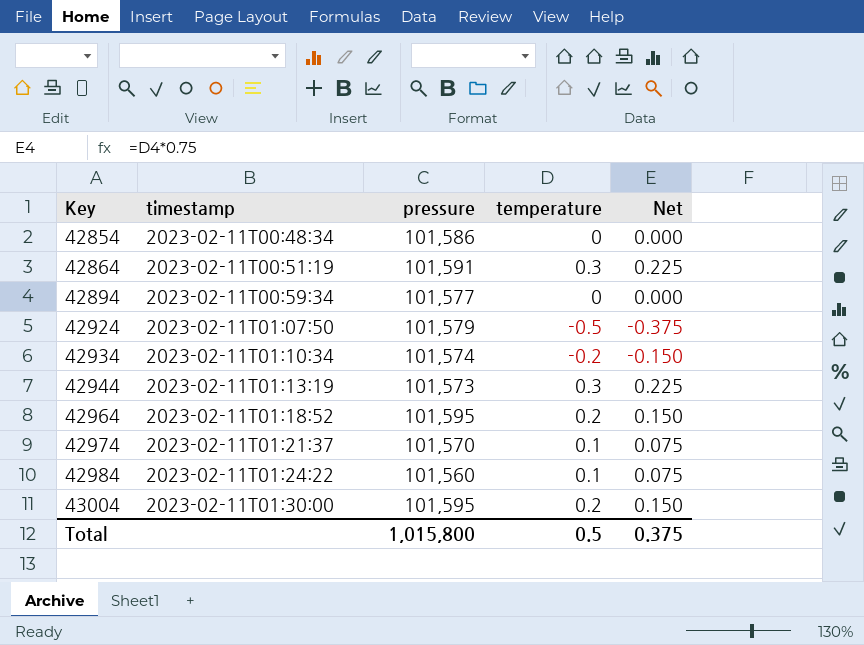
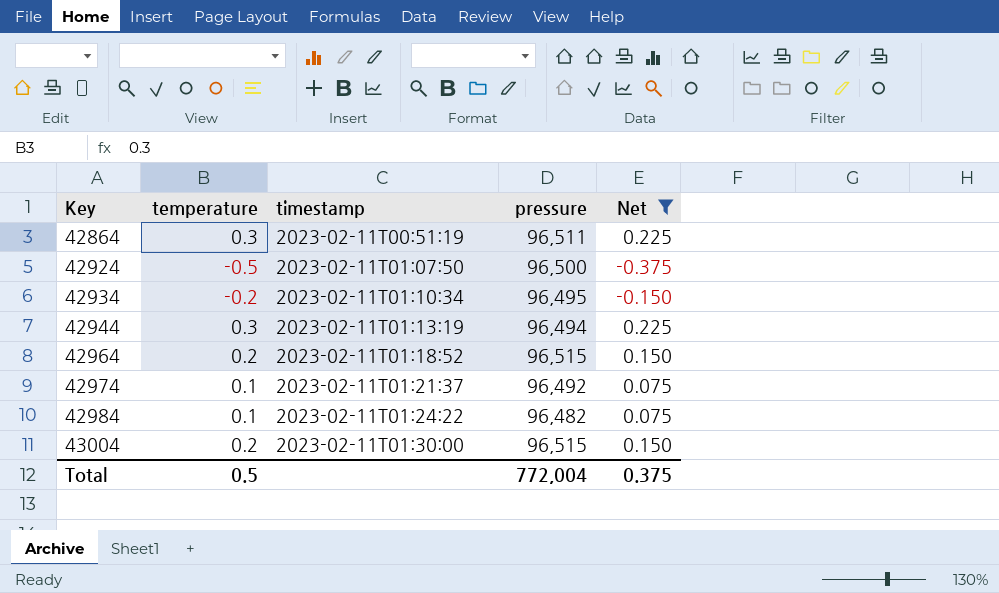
filter: none -> Net != 0.000
column temperature | position: 4 -> 2
42864 | pressure: 101,591 -> 96,511
42924 | pressure: 101,579 -> 96,500
42934 | pressure: 101,574 -> 96,495
42944 | pressure: 101,573 -> 96,494
42964 | pressure: 101,595 -> 96,515
42974 | pressure: 101,570 -> 96,492
42984 | pressure: 101,560 -> 96,482
43004 | pressure: 101,595 -> 96,515
Total | pressure: 1,015,800 -> 772,004

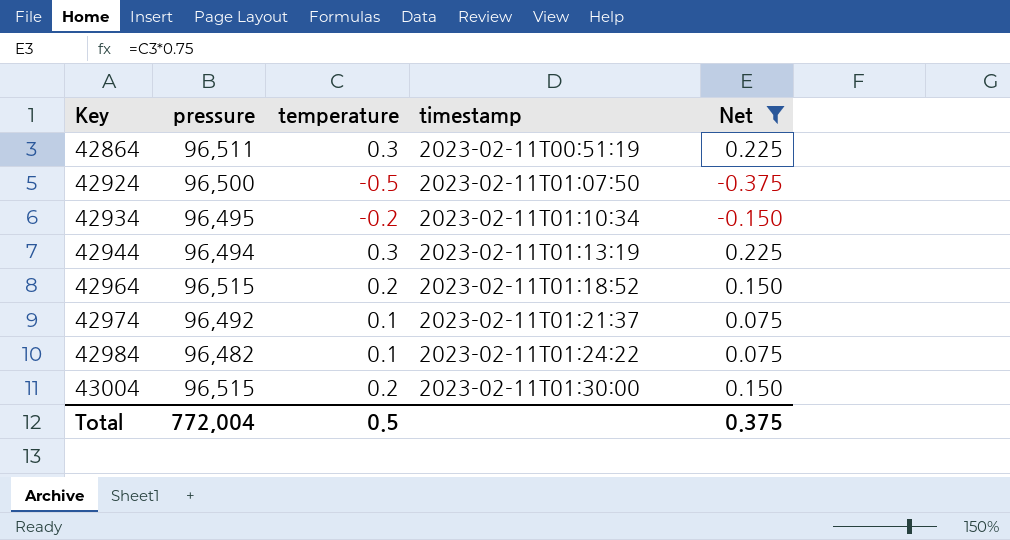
column pressure | position: 4 -> 2

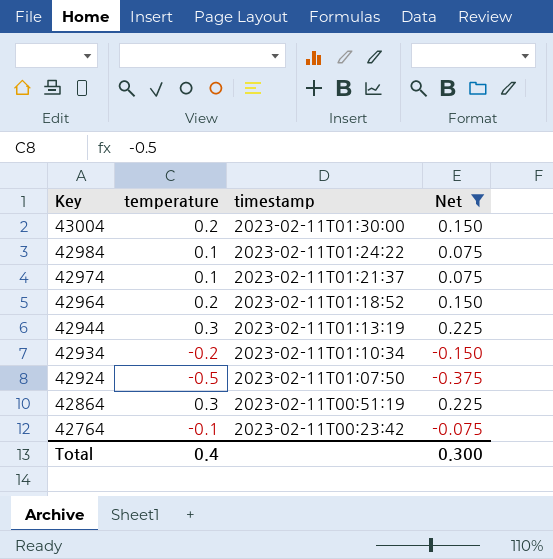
row order: Key ascending -> Key descending
column pressure | position: 2 -> none
row 42764: none -> -0.1 | 2023-02-11T00:23:42 | -0.075
Total | temperature: 0.5 -> 0.4
Total | Net: 0.375 -> 0.300

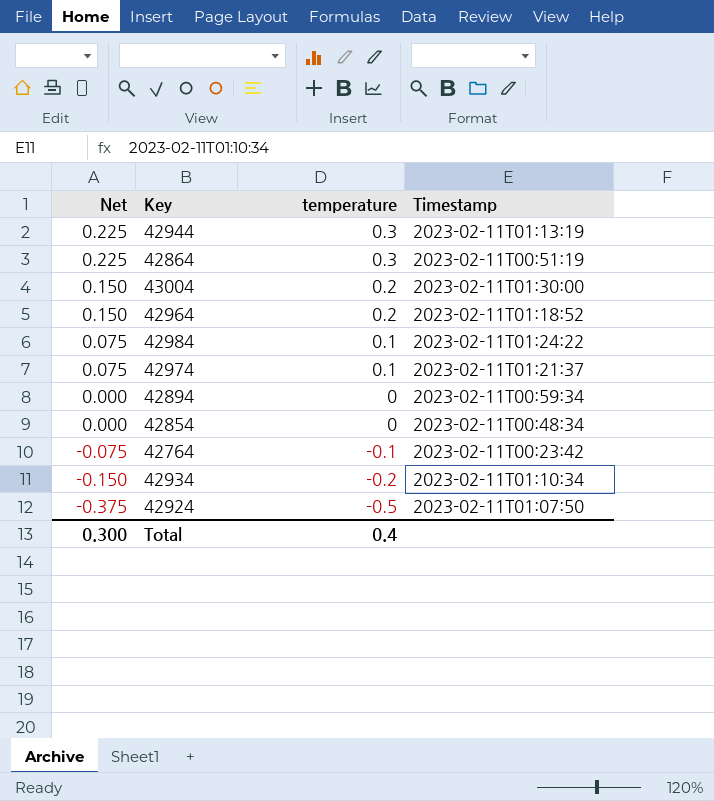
filter: Net != 0.000 -> none
row order: Key descending -> Net descending
column Net | position: 4 -> 1
column name: timestamp -> Timestamp

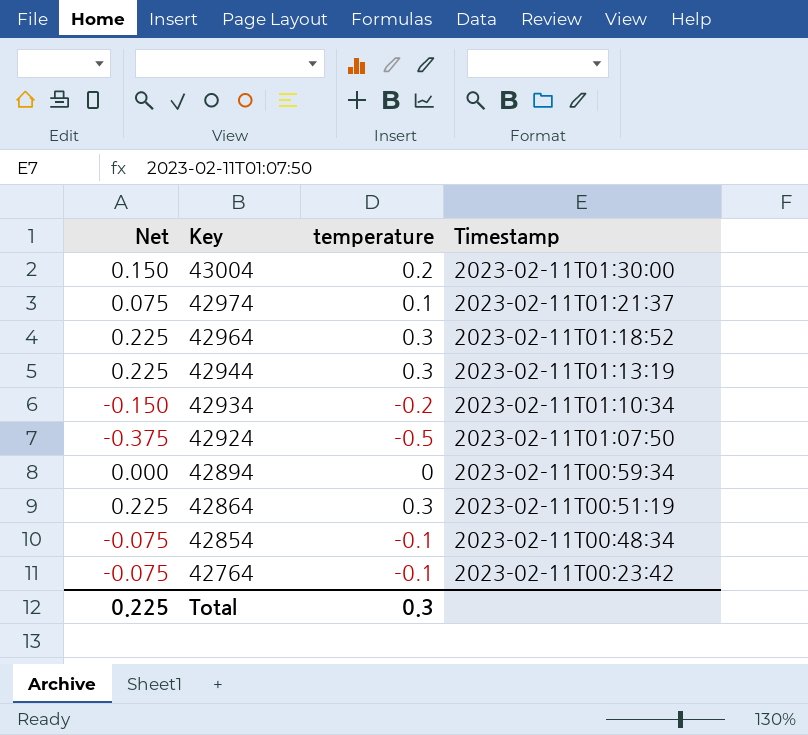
row order: Net descending -> Key descending
row 42984: 0.075 | 0.1 | 2023-02-11T01:24:22 -> none
42964 | Net: 0.150 -> 0.225
42964 | temperature: 0.2 -> 0.3
42854 | Net: 0.000 -> -0.075
42854 | temperature: 0 -> -0.1
Total | Net: 0.300 -> 0.225
Total | temperature: 0.4 -> 0.3

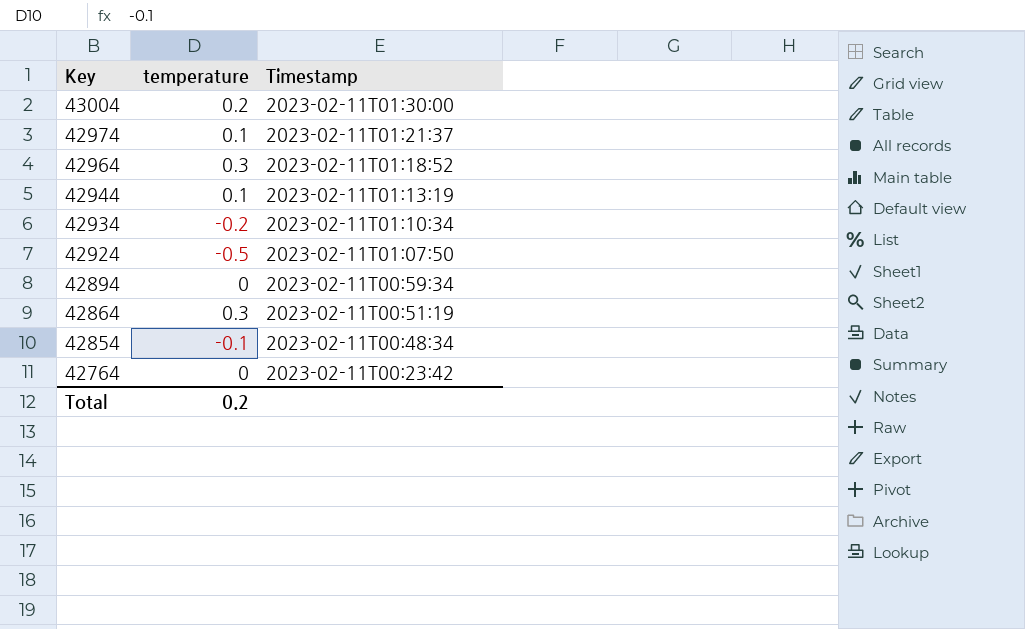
column Net | formula: [temperature] * 0.75 -> none
42944 | temperature: 0.3 -> 0.1
42764 | temperature: -0.1 -> 0
Total | temperature: 0.3 -> 0.2

